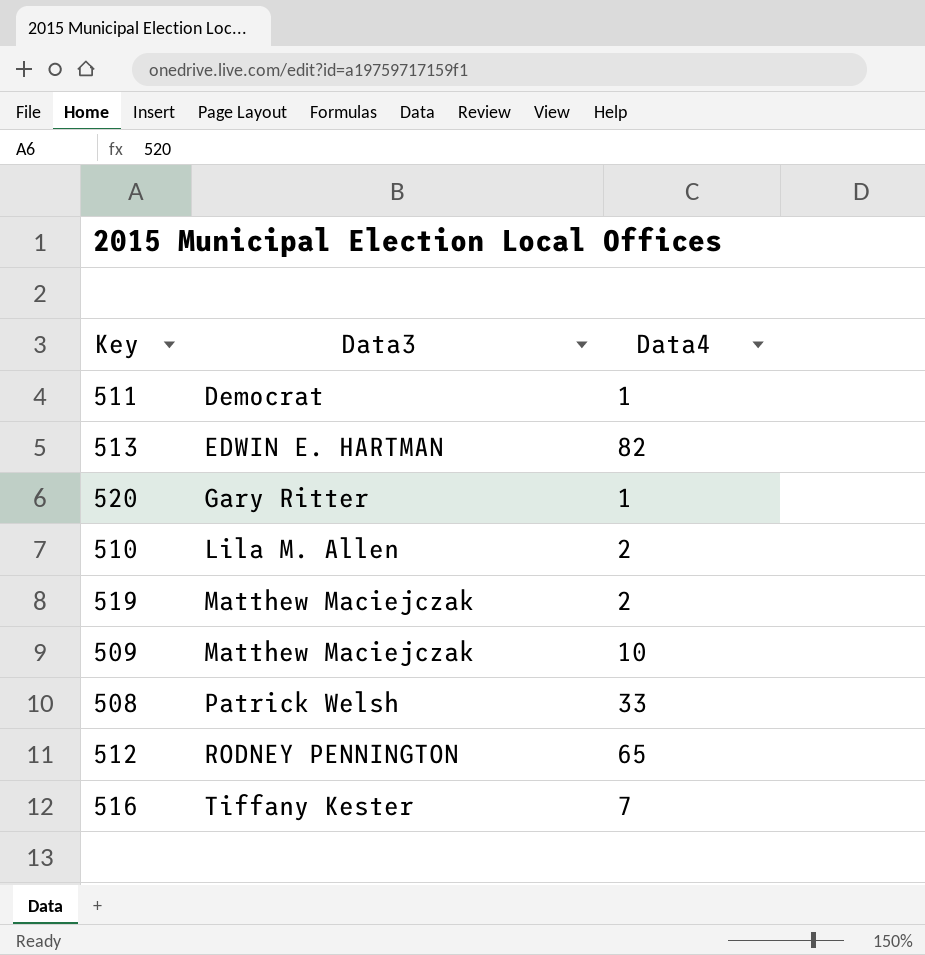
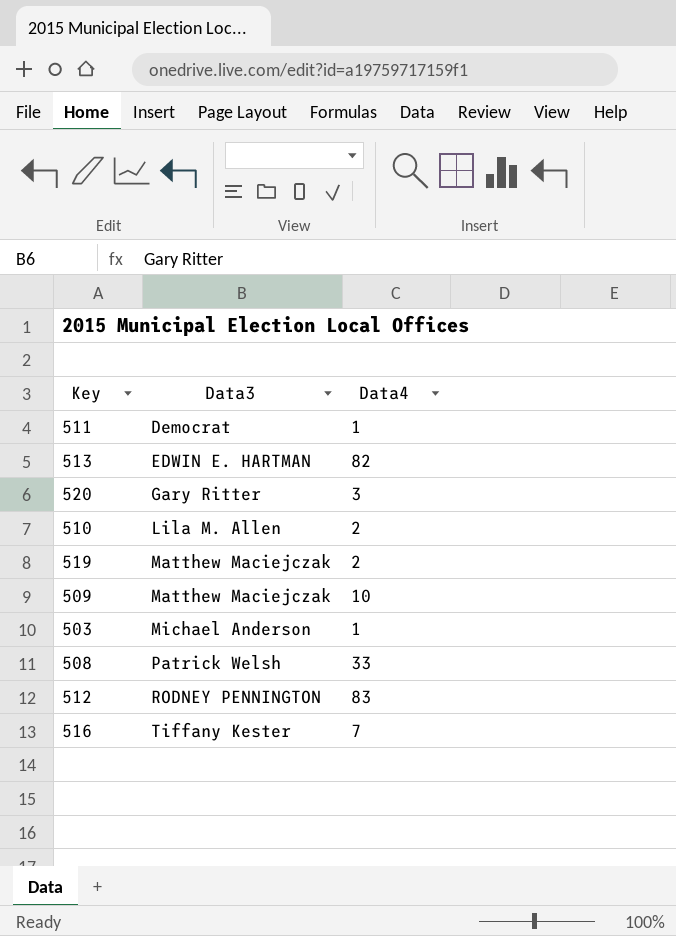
520 | Data4: 1 -> 3
row 503: none -> Michael Anderson | 1
512 | Data4: 65 -> 83

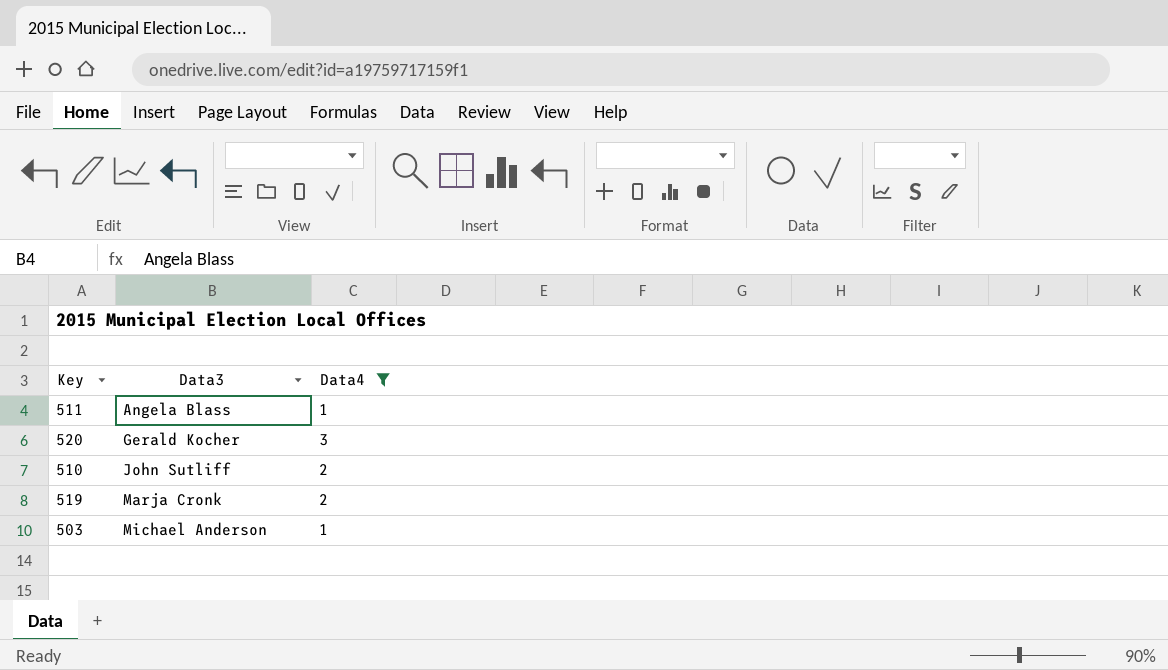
filter: none -> Data4 <= 3
511 | Data3: Democrat -> Angela Blass
520 | Data3: Gary Ritter -> Gerald Kocher
510 | Data3: Lila M. Allen -> John Sutliff
519 | Data3: Matthew Maciejczak -> Marja Cronk

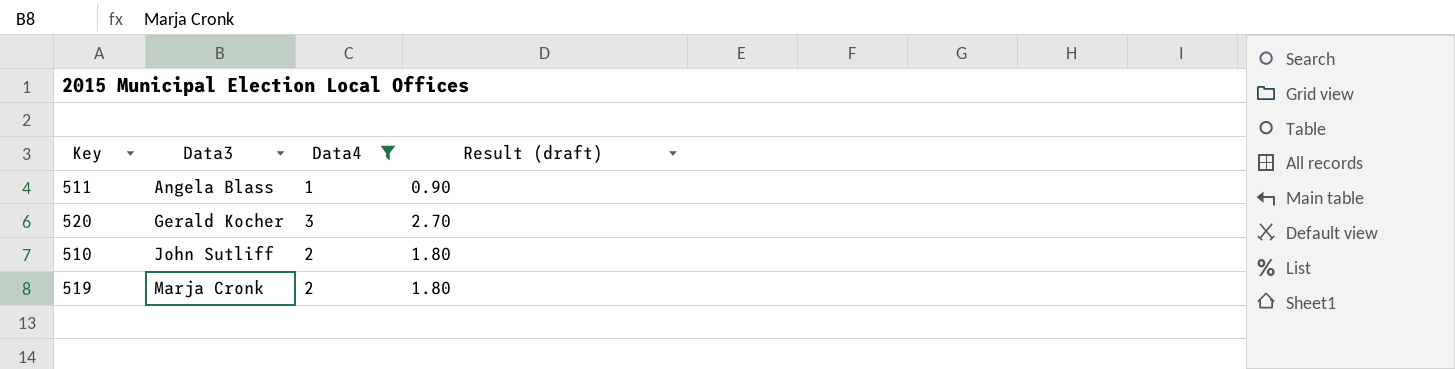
column Result (draft) | formula: none -> [Data4] * 0.9
row 503: Michael Anderson | 1 -> none

